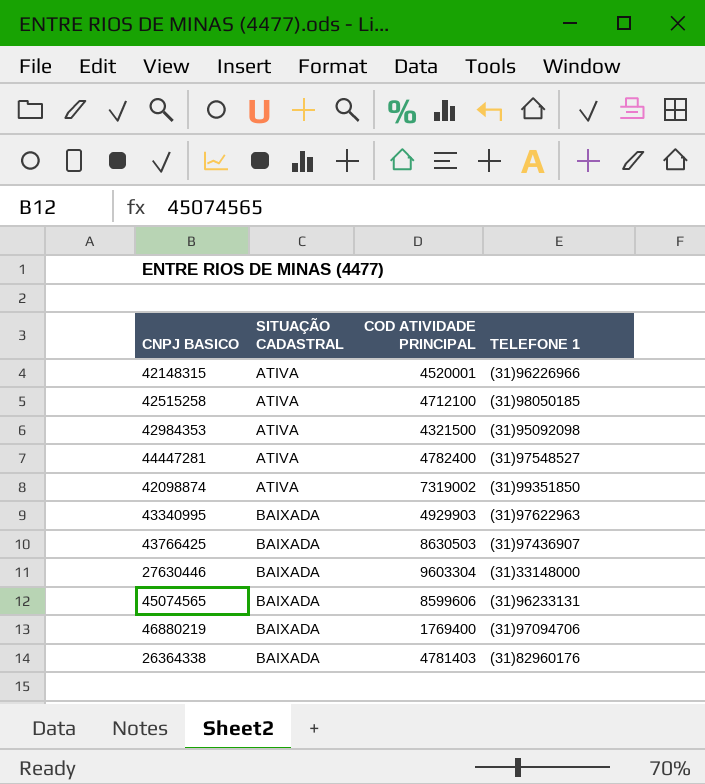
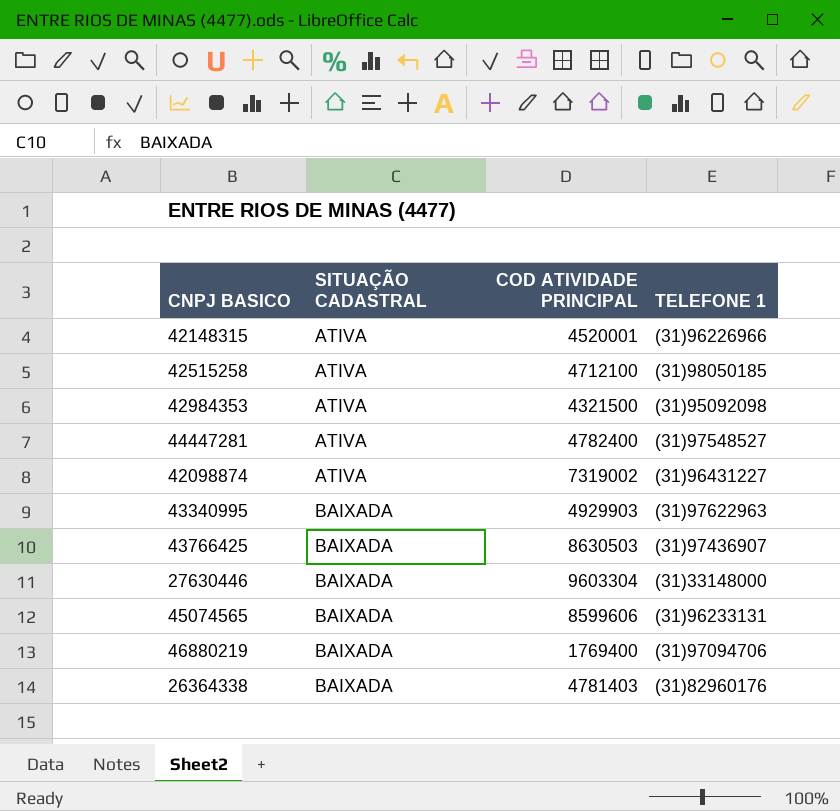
42098874 | TELEFONE 1: (31)99351850 -> (31)96431227

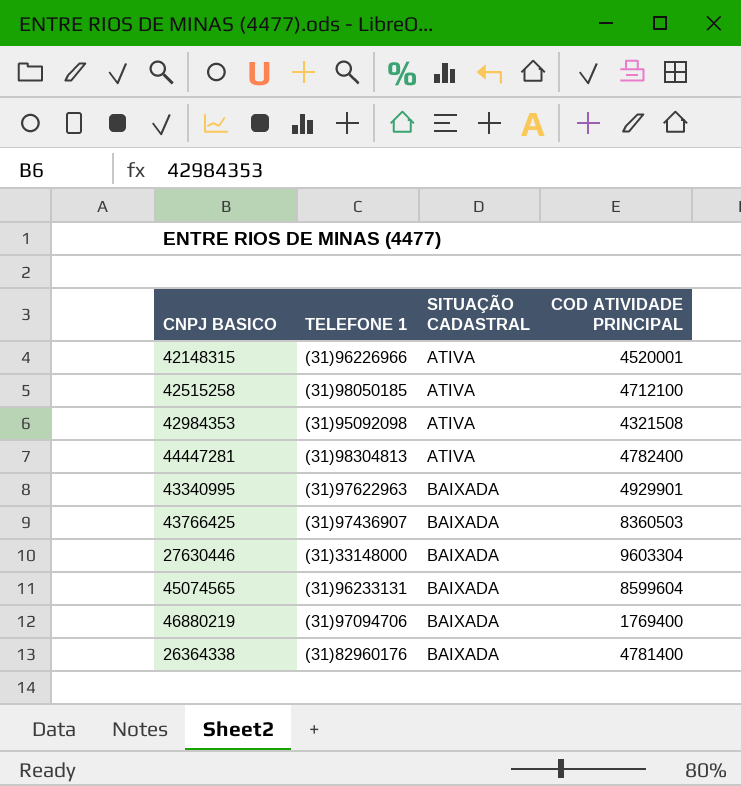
column TELEFONE 1 | position: 4 -> 2
row 42098874: ATIVA | 7319002 | (31)96431227 -> none
42984353 | COD ATIVIDADE PRINCIPAL: 4321500 -> 4321508
44447281 | TELEFONE 1: (31)97548527 -> (31)98304813
43340995 | COD ATIVIDADE PRINCIPAL: 4929903 -> 4929901
43766425 | COD ATIVIDADE PRINCIPAL: 8630503 -> 8360503
45074565 | COD ATIVIDADE PRINCIPAL: 8599606 -> 8599604
26364338 | COD ATIVIDADE PRINCIPAL: 4781403 -> 4781400

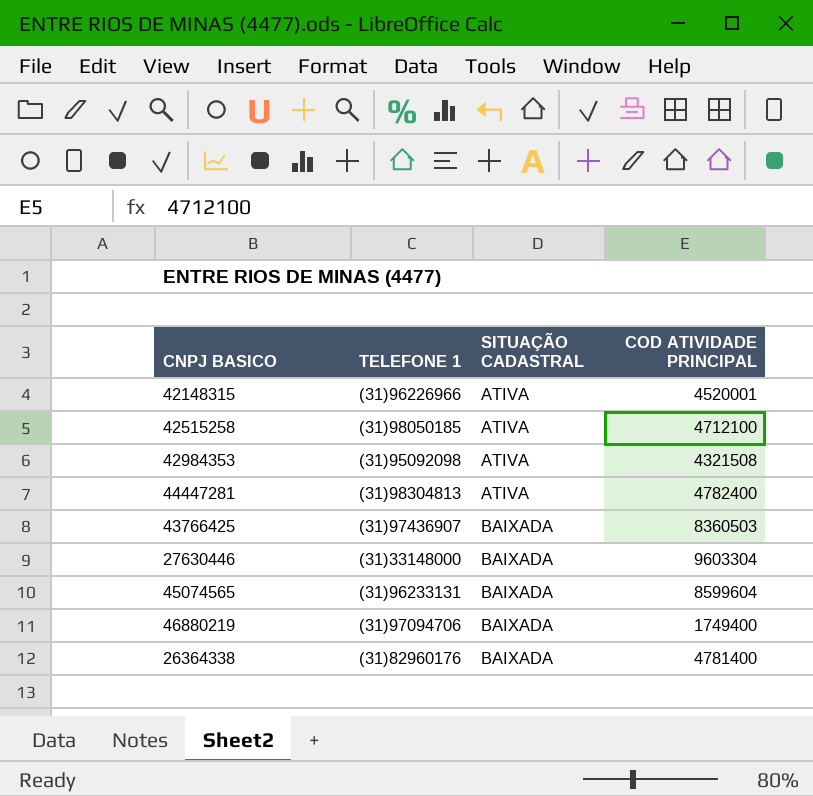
row 43340995: (31)97622963 | BAIXADA | 4929901 -> none
46880219 | COD ATIVIDADE PRINCIPAL: 1769400 -> 1749400

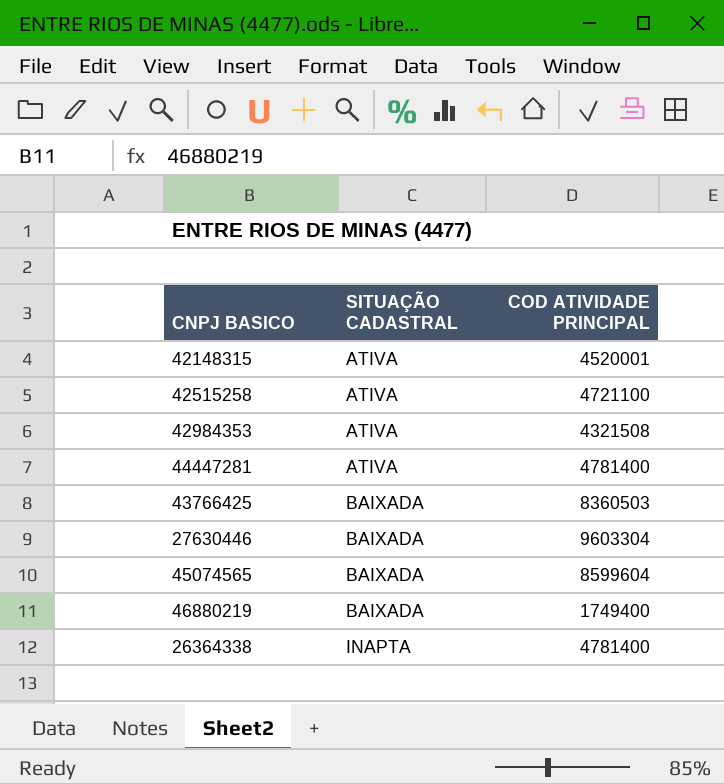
column TELEFONE 1 | position: 2 -> none
42515258 | COD ATIVIDADE PRINCIPAL: 4712100 -> 4721100
44447281 | COD ATIVIDADE PRINCIPAL: 4782400 -> 4781400
26364338 | SITUAÇÃO CADASTRAL: BAIXADA -> INAPTA

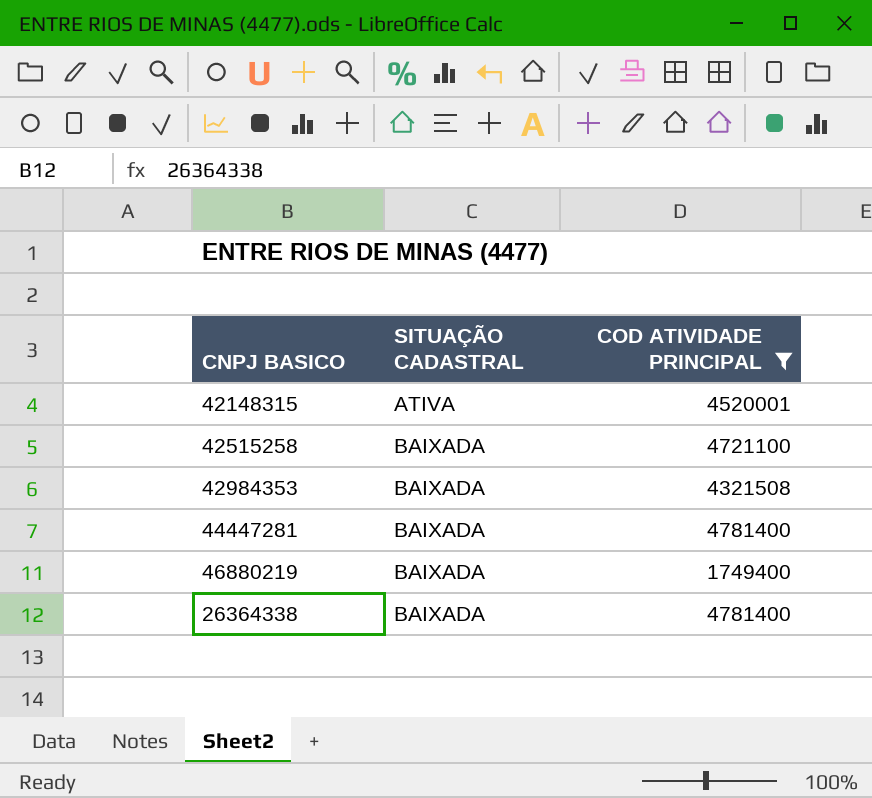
filter: none -> COD ATIVIDADE PRINCIPAL <= 4781400
42515258 | SITUAÇÃO CADASTRAL: ATIVA -> BAIXADA
42984353 | SITUAÇÃO CADASTRAL: ATIVA -> BAIXADA
44447281 | SITUAÇÃO CADASTRAL: ATIVA -> BAIXADA
26364338 | SITUAÇÃO CADASTRAL: INAPTA -> BAIXADA

